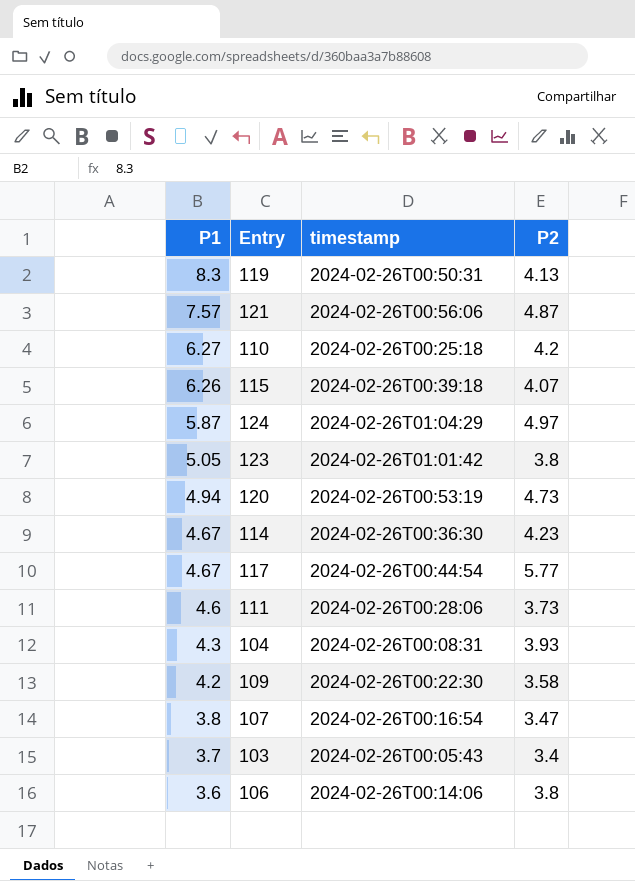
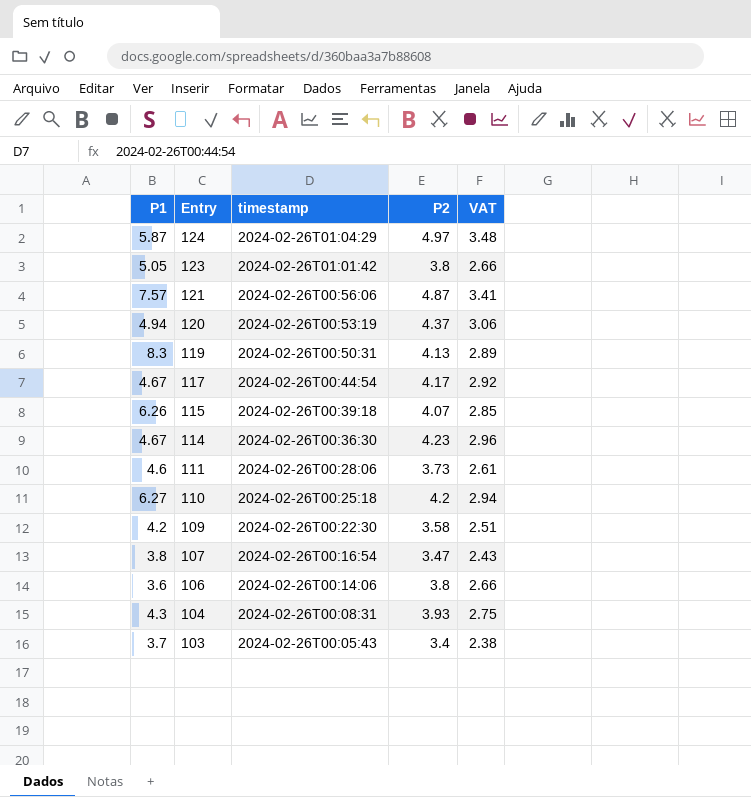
row order: P1 descending -> Entry descending
column VAT | formula: none -> [P2] * 0.7
120 | P2: 4.73 -> 4.37
117 | P2: 5.77 -> 4.17

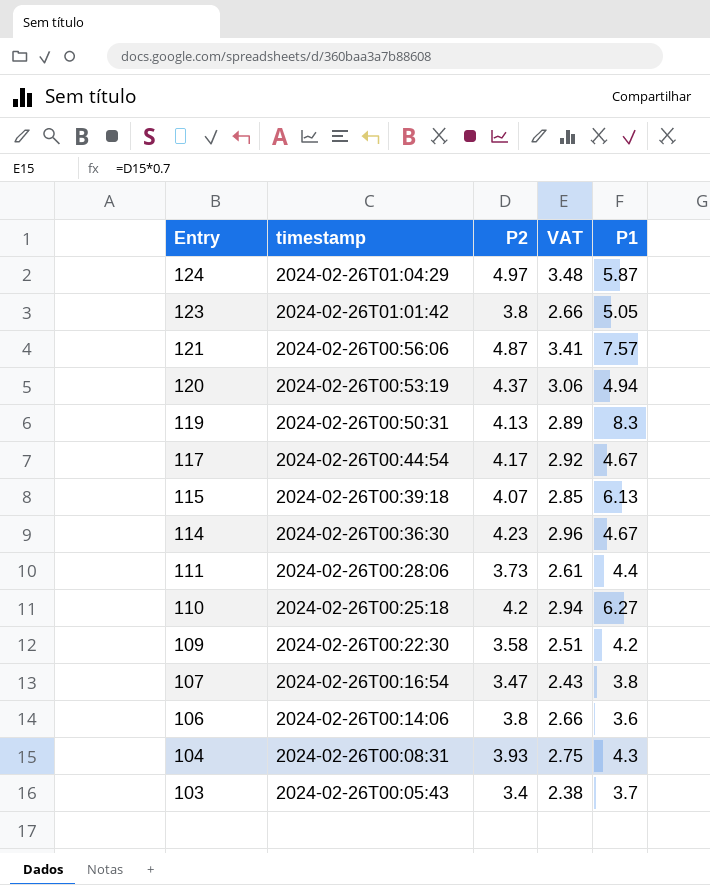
column P1 | position: 1 -> 5
115 | P1: 6.26 -> 6.13
111 | P1: 4.6 -> 4.4

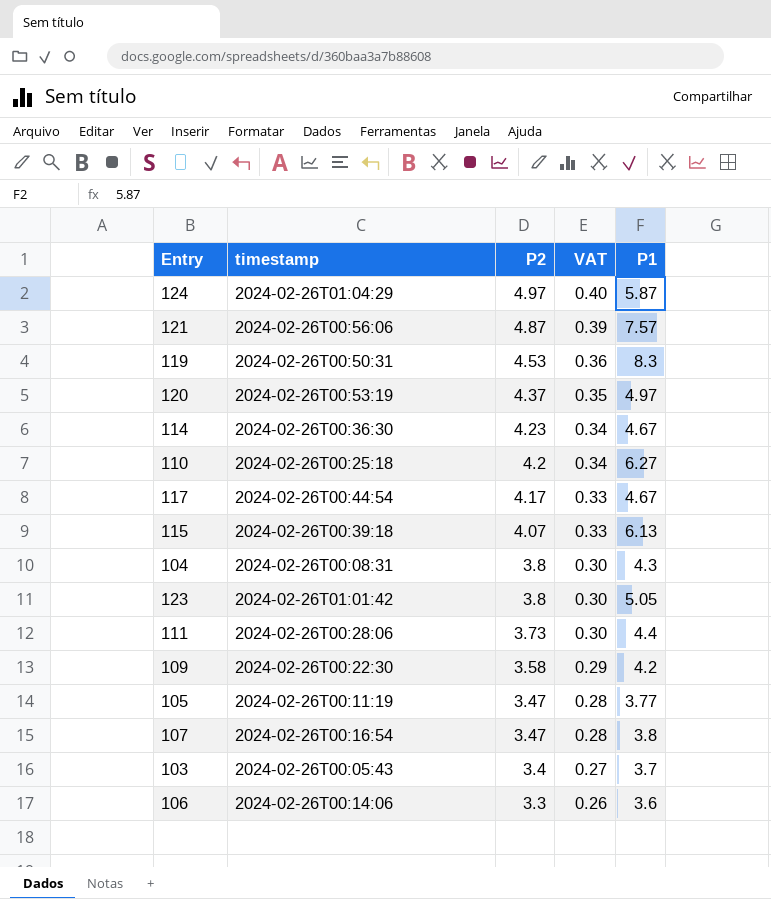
row order: Entry descending -> P2 descending
column VAT | formula: [P2] * 0.7 -> [P2] * 0.08
119 | P2: 4.13 -> 4.53
120 | P1: 4.94 -> 4.97
104 | P2: 3.93 -> 3.8
row 105: none -> 2024-02-26T00:11:19 | 3.47 | 0.28 | 3.77
106 | P2: 3.8 -> 3.3

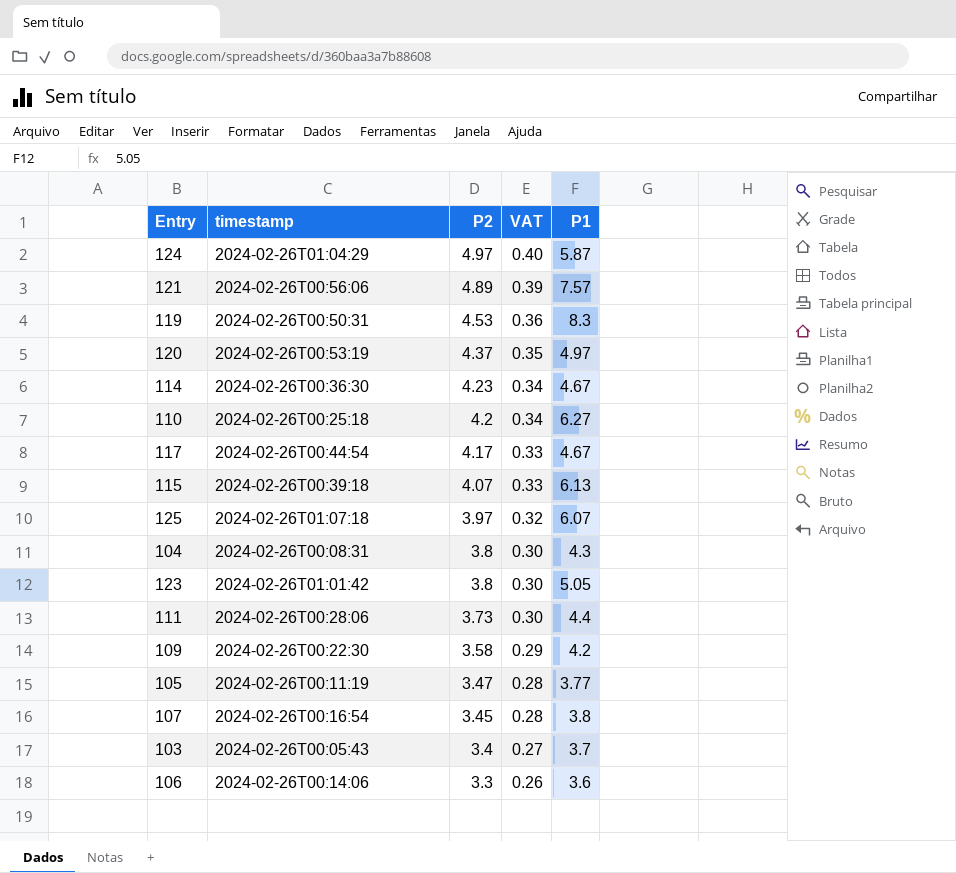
121 | P2: 4.87 -> 4.89
row 125: none -> 2024-02-26T01:07:18 | 3.97 | 0.32 | 6.07
107 | P2: 3.47 -> 3.45

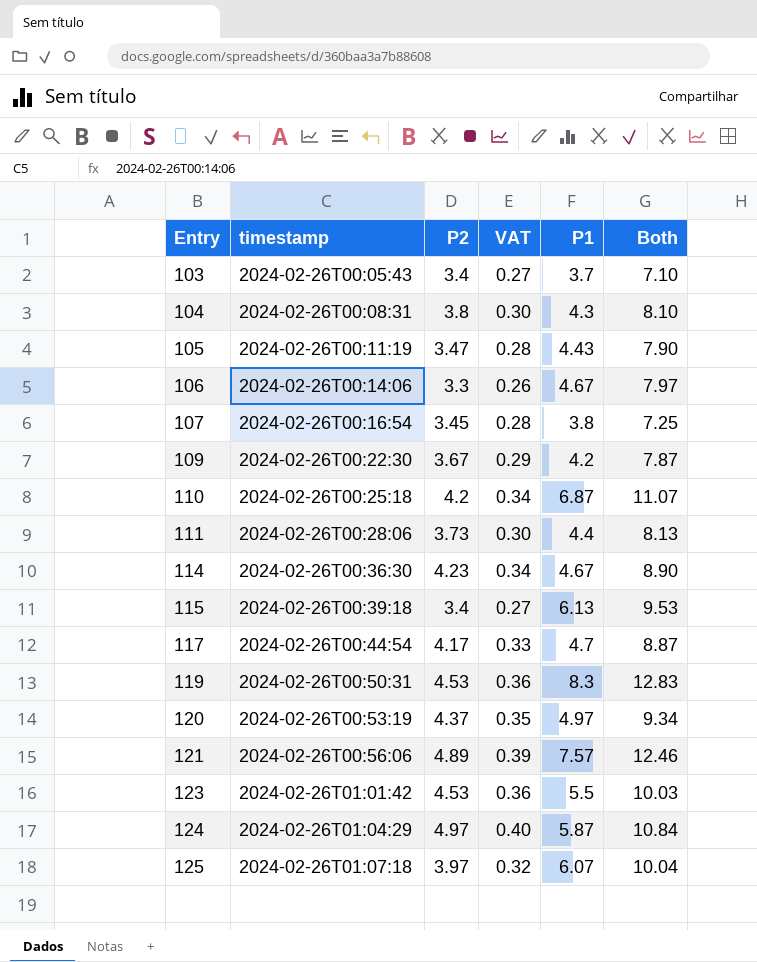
row order: P2 descending -> Entry ascending
column Both | formula: none -> [P2] + [P1]
105 | P1: 3.77 -> 4.43
106 | P1: 3.6 -> 4.67
109 | P2: 3.58 -> 3.67
110 | P1: 6.27 -> 6.87
115 | P2: 4.07 -> 3.4
115 | VAT: 0.33 -> 0.27
117 | P1: 4.67 -> 4.7
123 | P2: 3.8 -> 4.53
123 | VAT: 0.30 -> 0.36
123 | P1: 5.05 -> 5.5

